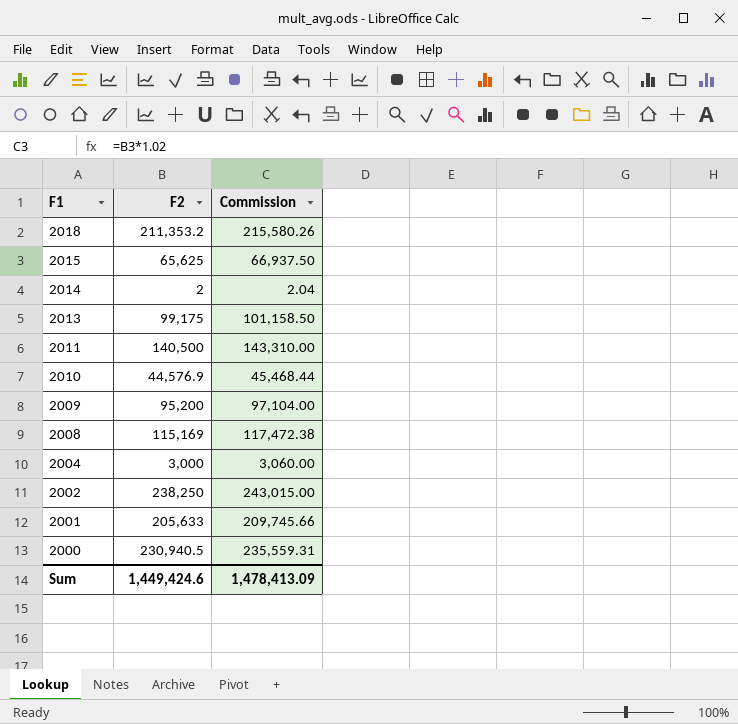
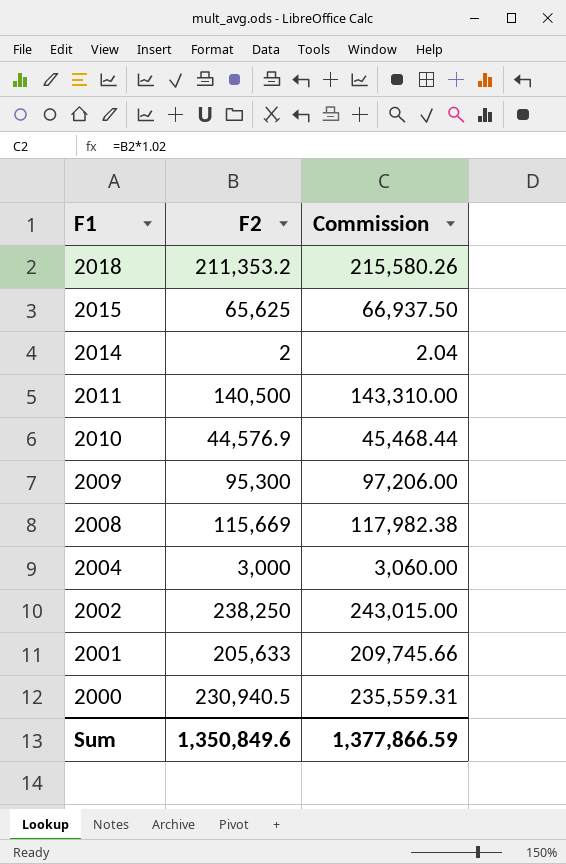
row 2013: 99,175 | 101,158.50 -> none
2009 | F2: 95,200 -> 95,300
2009 | Commission: 97,104.00 -> 97,206.00
2008 | F2: 115,169 -> 115,669
2008 | Commission: 117,472.38 -> 117,982.38
Sum | F2: 1,449,424.6 -> 1,350,849.6
Sum | Commission: 1,478,413.09 -> 1,377,866.59

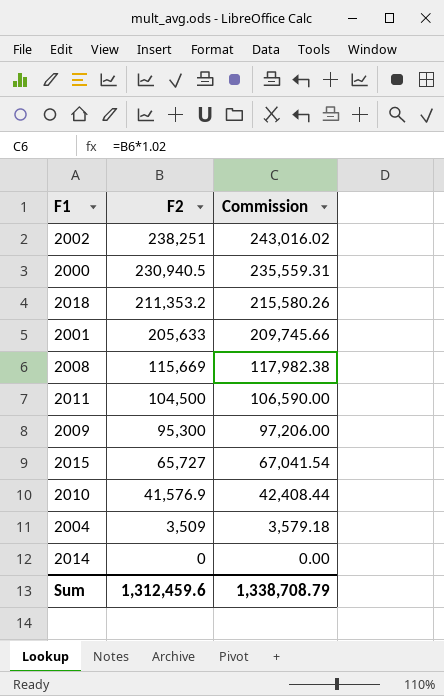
row order: F1 descending -> F2 descending
2002 | F2: 238,250 -> 238,251
2002 | Commission: 243,015.00 -> 243,016.02
2011 | F2: 140,500 -> 104,500
2011 | Commission: 143,310.00 -> 106,590.00
2015 | F2: 65,625 -> 65,727
2015 | Commission: 66,937.50 -> 67,041.54
2010 | F2: 44,576.9 -> 41,576.9
2010 | Commission: 45,468.44 -> 42,408.44
2004 | F2: 3,000 -> 3,509
2004 | Commission: 3,060.00 -> 3,579.18
2014 | F2: 2 -> 0
2014 | Commission: 2.04 -> 0.00
Sum | F2: 1,350,849.6 -> 1,312,459.6
Sum | Commission: 1,377,866.59 -> 1,338,708.79

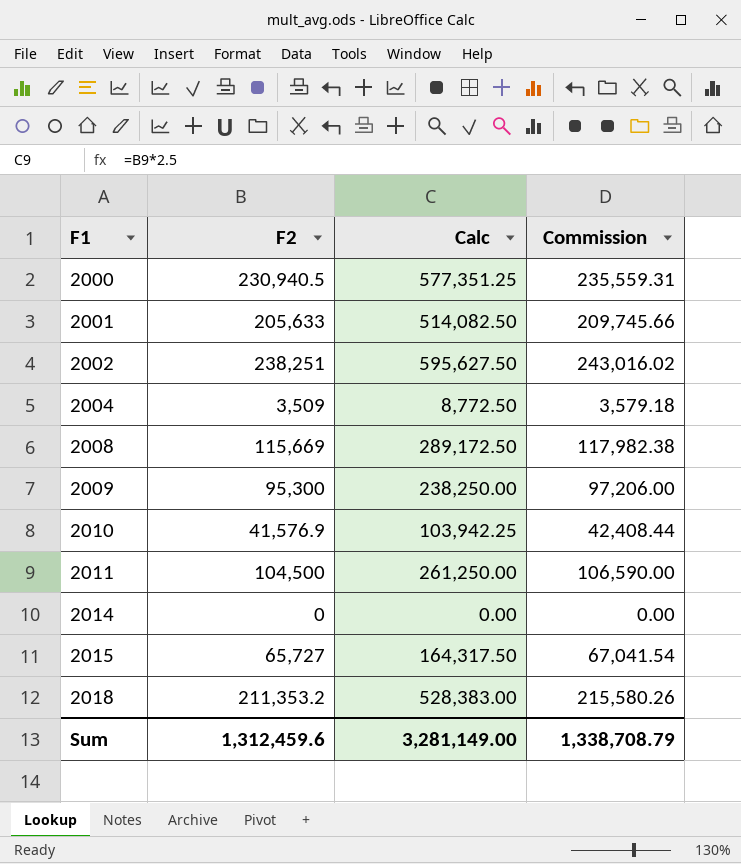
row order: F2 descending -> F1 ascending
column Calc | formula: none -> [F2] * 2.5

